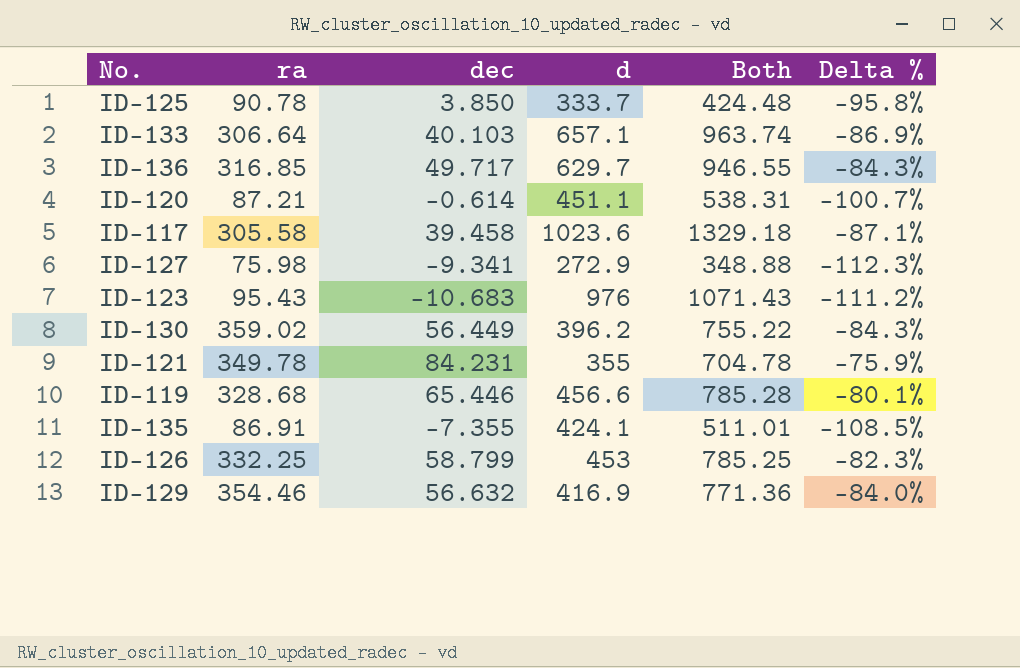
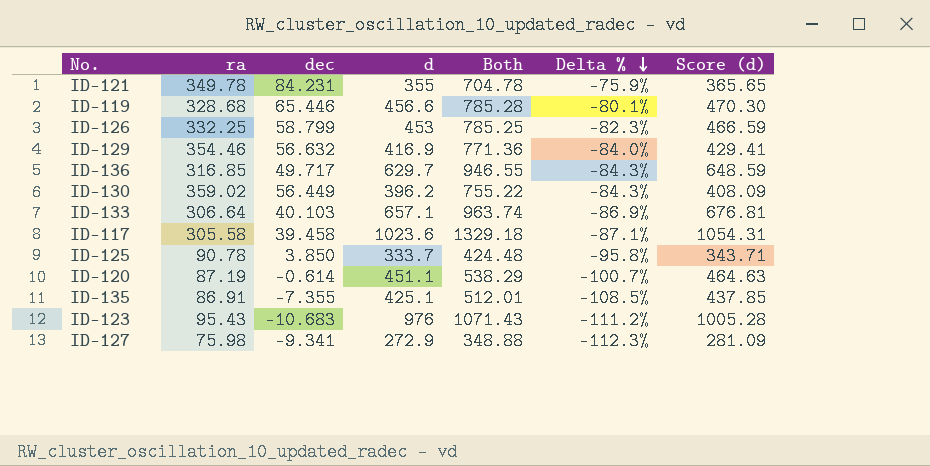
row order: none -> Delta % descending
column Score (d) | formula: none -> [d] * 1.03
ID-120 | ra: 87.21 -> 87.19
ID-120 | Both: 538.31 -> 538.29
ID-135 | d: 424.1 -> 425.1
ID-135 | Both: 511.01 -> 512.01

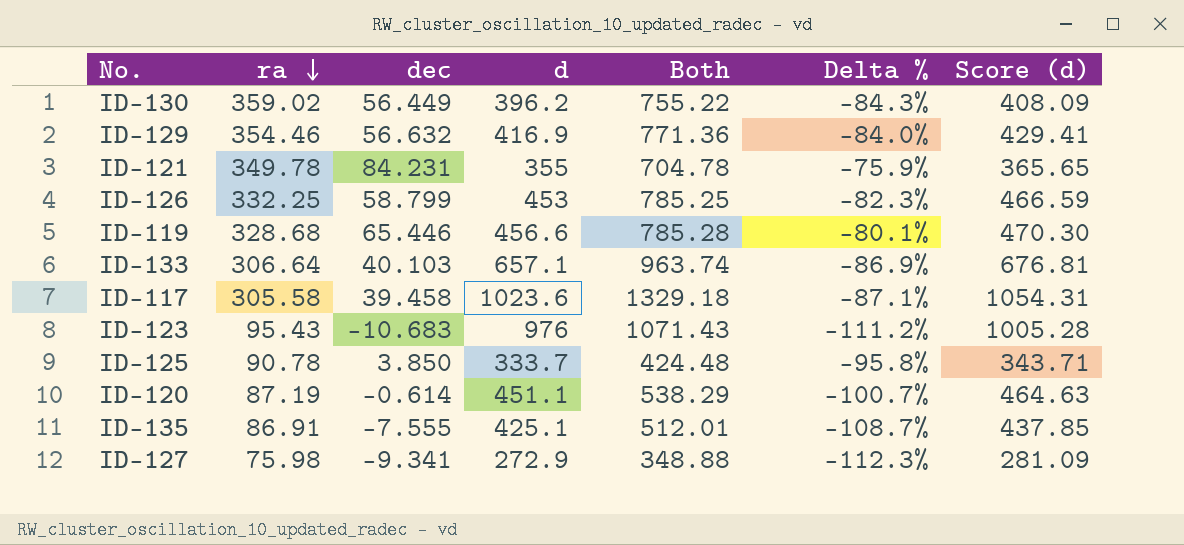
row order: Delta % descending -> ra descending
row ID-136: 316.85 | 49.717 | 629.7 | 946.55 | -84.3% | 648.59 -> none
ID-135 | dec: -7.355 -> -7.555
ID-135 | Delta %: -108.5% -> -108.7%

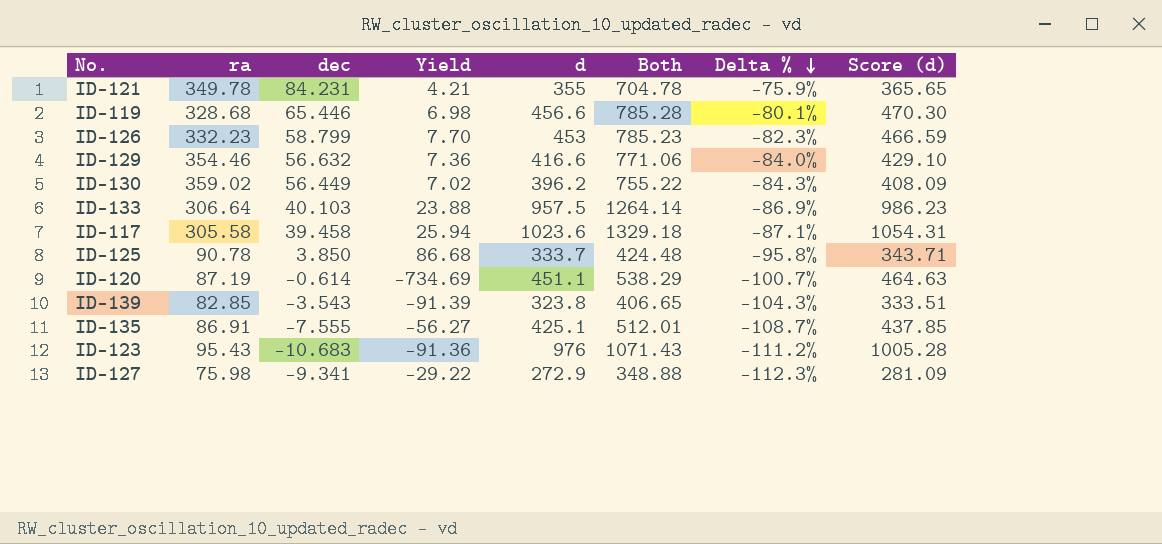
row order: ra descending -> Delta % descending
column Yield | formula: none -> [d] / [dec]
ID-126 | ra: 332.25 -> 332.23
ID-126 | Both: 785.25 -> 785.23
ID-129 | d: 416.9 -> 416.6
ID-129 | Both: 771.36 -> 771.06
ID-129 | Score (d): 429.41 -> 429.10
ID-133 | d: 657.1 -> 957.5
ID-133 | Both: 963.74 -> 1264.14
ID-133 | Score (d): 676.81 -> 986.23
row ID-139: none -> 82.85 | -3.543 | -91.39 | 323.8 | 406.65 | -104.3% | 333.51

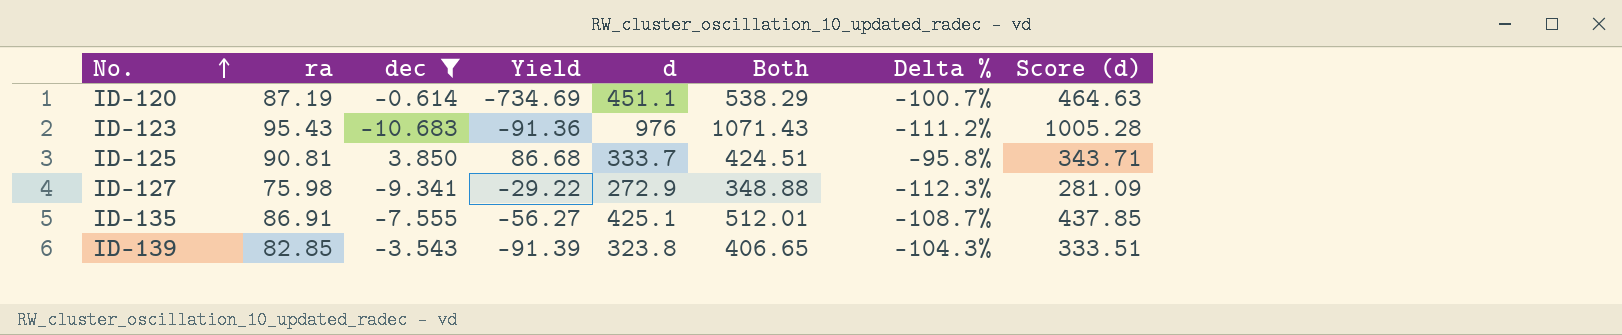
filter: none -> dec <= 3.850
row order: Delta % descending -> No. ascending
ID-125 | ra: 90.78 -> 90.81
ID-125 | Both: 424.48 -> 424.51

